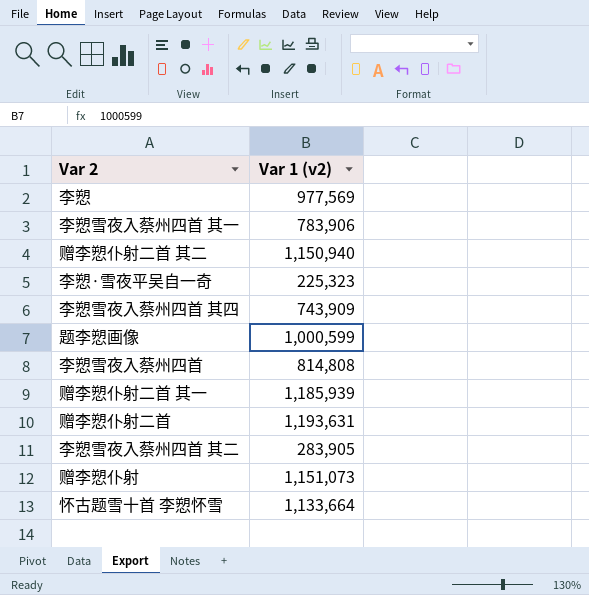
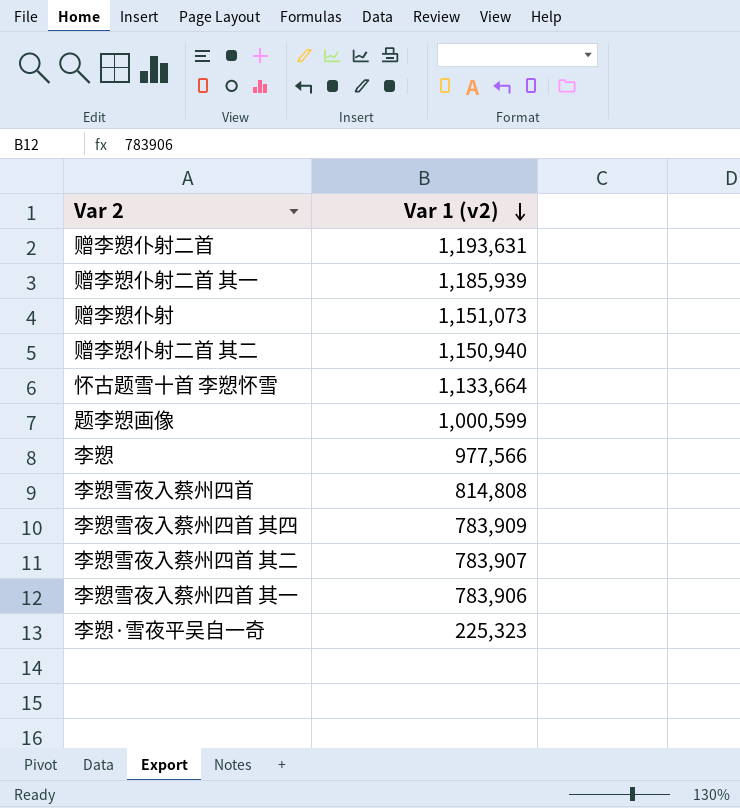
row order: none -> Var 1 (v2) descending
李愬 | Var 1 (v2): 977,569 -> 977,566
李愬雪夜入蔡州四首 其四 | Var 1 (v2): 743,909 -> 783,909
李愬雪夜入蔡州四首 其二 | Var 1 (v2): 283,905 -> 783,907

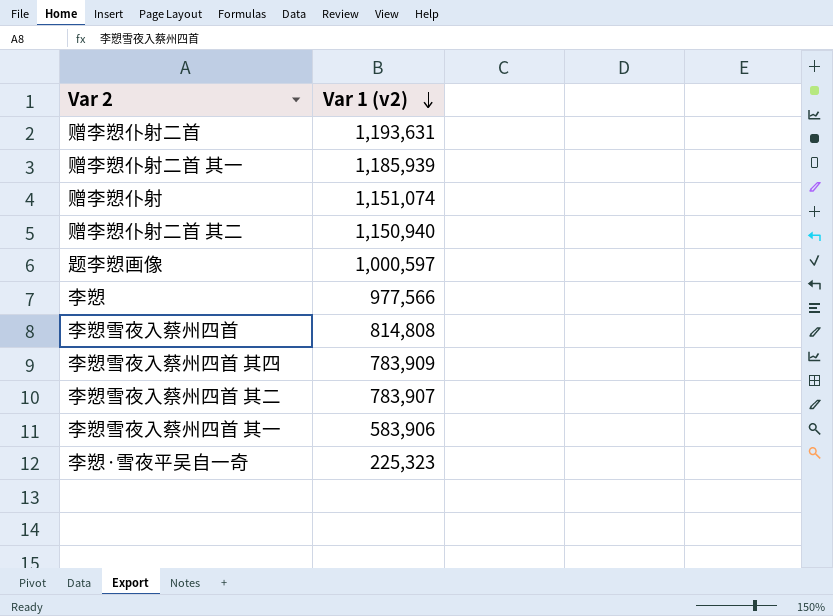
row 怀古题雪十首 李愬怀雪: 1,133,664 -> none
赠李愬仆射 | Var 1 (v2): 1,151,073 -> 1,151,074
题李愬画像 | Var 1 (v2): 1,000,599 -> 1,000,597
李愬雪夜入蔡州四首 其一 | Var 1 (v2): 783,906 -> 583,906

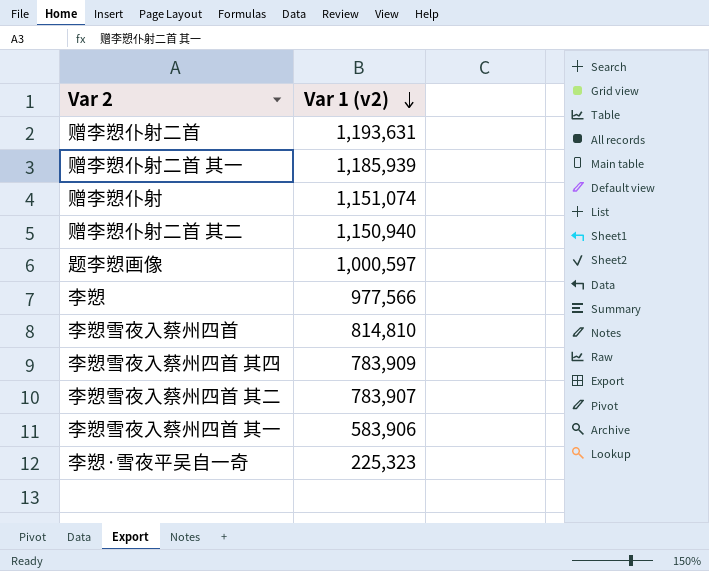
李愬雪夜入蔡州四首 | Var 1 (v2): 814,808 -> 814,810

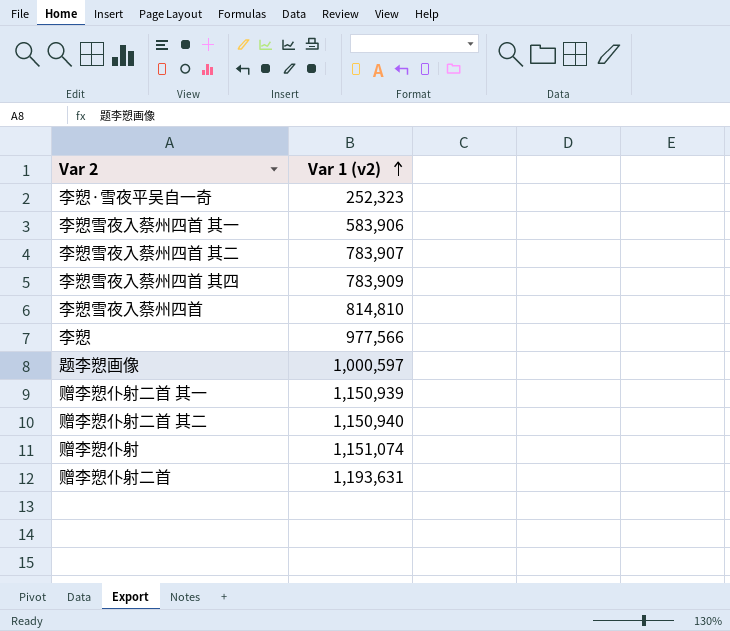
row order: Var 1 (v2) descending -> Var 1 (v2) ascending
李愬·雪夜平吴自一奇 | Var 1 (v2): 225,323 -> 252,323
赠李愬仆射二首 其一 | Var 1 (v2): 1,185,939 -> 1,150,939

